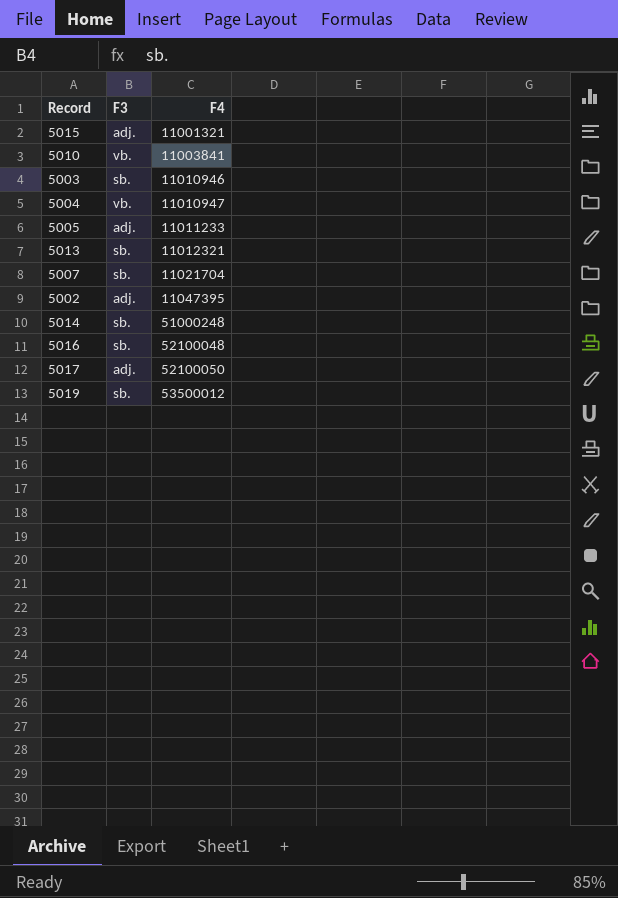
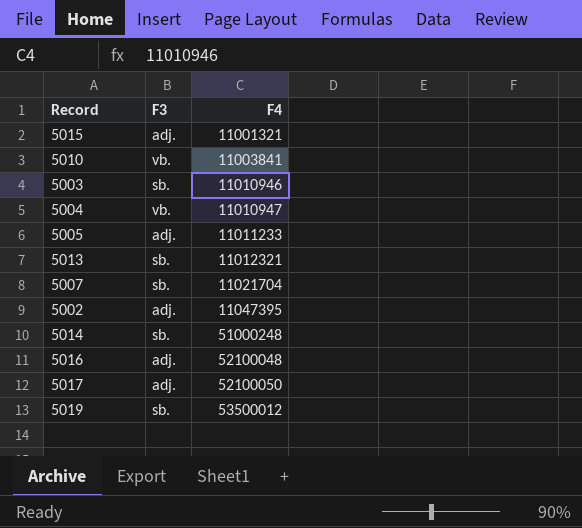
5016 | F3: sb. -> adj.

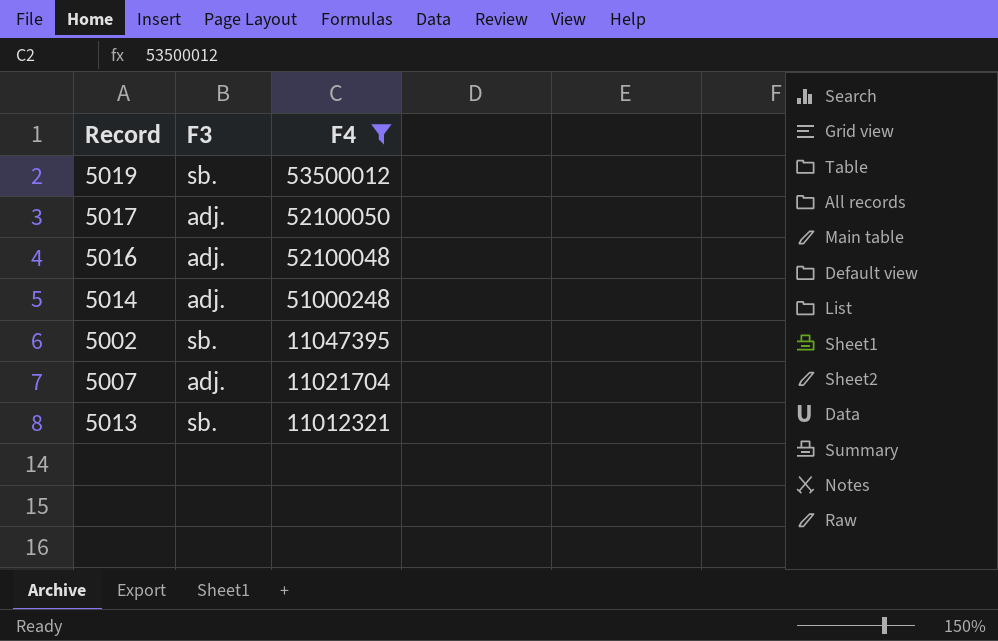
filter: none -> F4 >= 11012321
row order: F4 ascending -> F4 descending
5014 | F3: sb. -> adj.
5002 | F3: adj. -> sb.
5007 | F3: sb. -> adj.

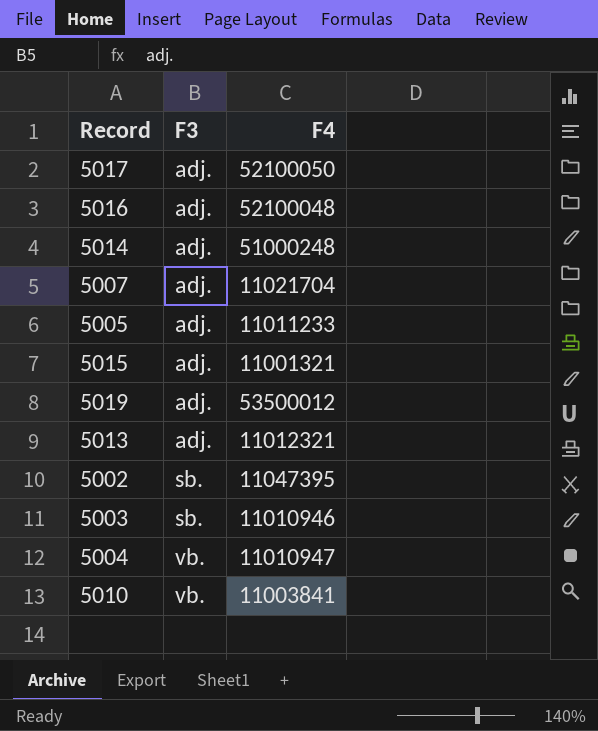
filter: F4 >= 11012321 -> none
row order: F4 descending -> F3 ascending
5019 | F3: sb. -> adj.
5013 | F3: sb. -> adj.

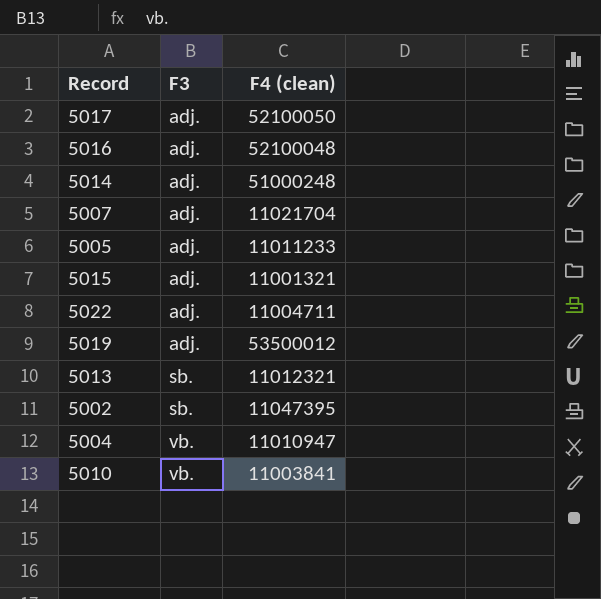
column name: F4 -> F4 (clean)
row 5003: sb. | 11010946 -> none
row 5022: none -> adj. | 11004711
5013 | F3: adj. -> sb.

